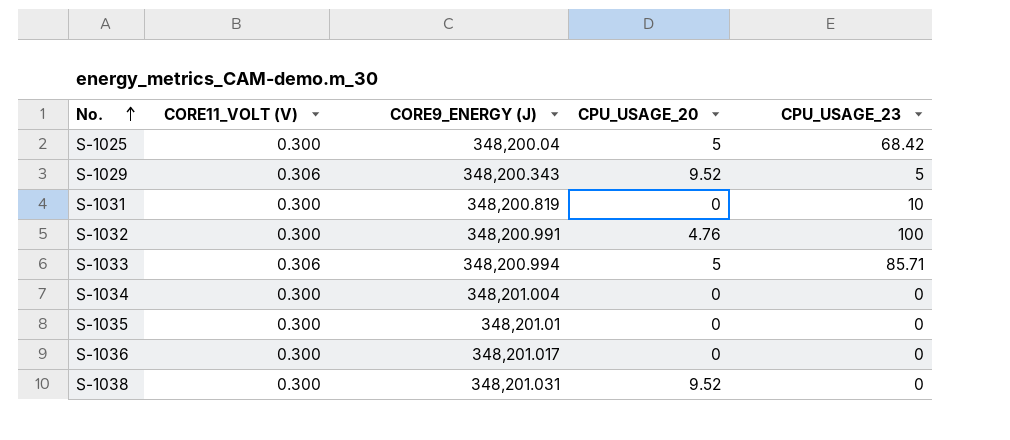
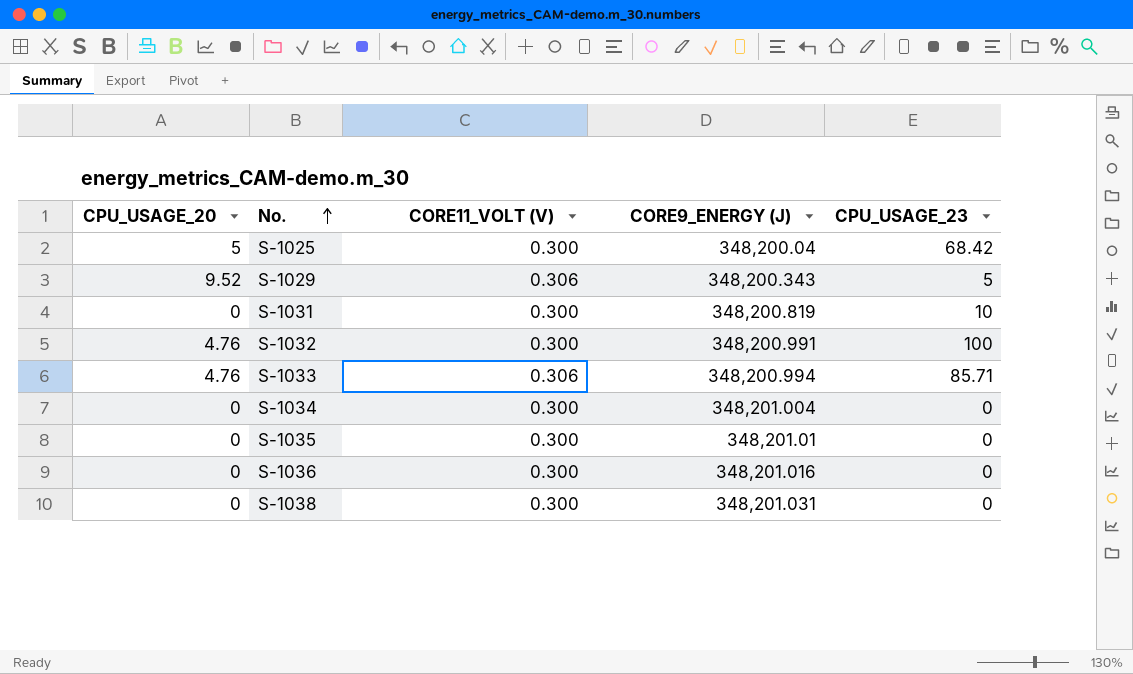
column CPU_USAGE_20 | position: 4 -> 1
S-1033 | CPU_USAGE_20: 5 -> 4.76
S-1036 | CORE9_ENERGY (J): 348,201.017 -> 348,201.016
S-1038 | CPU_USAGE_20: 9.52 -> 0

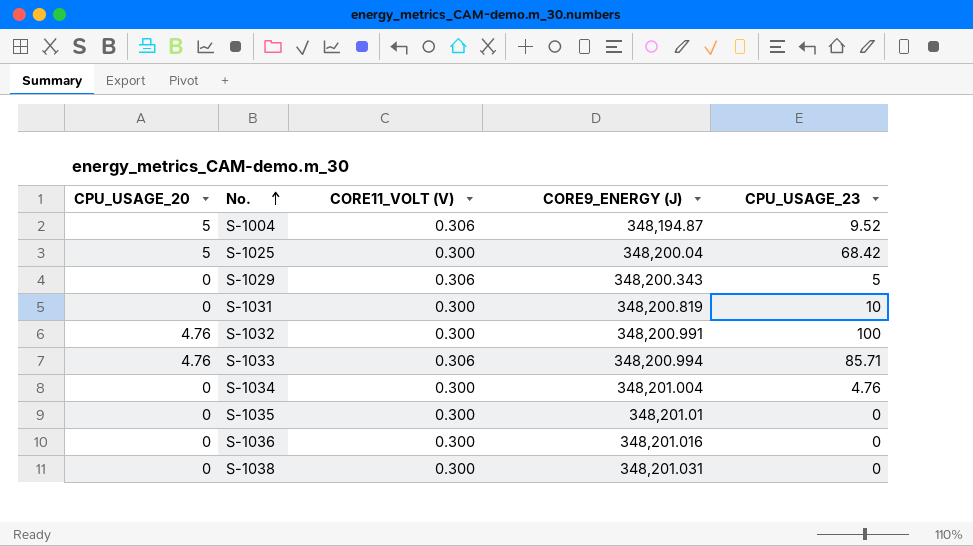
row S-1004: none -> 5 | 0.306 | 348,194.87 | 9.52
S-1029 | CPU_USAGE_20: 9.52 -> 0
S-1034 | CPU_USAGE_23: 0 -> 4.76

